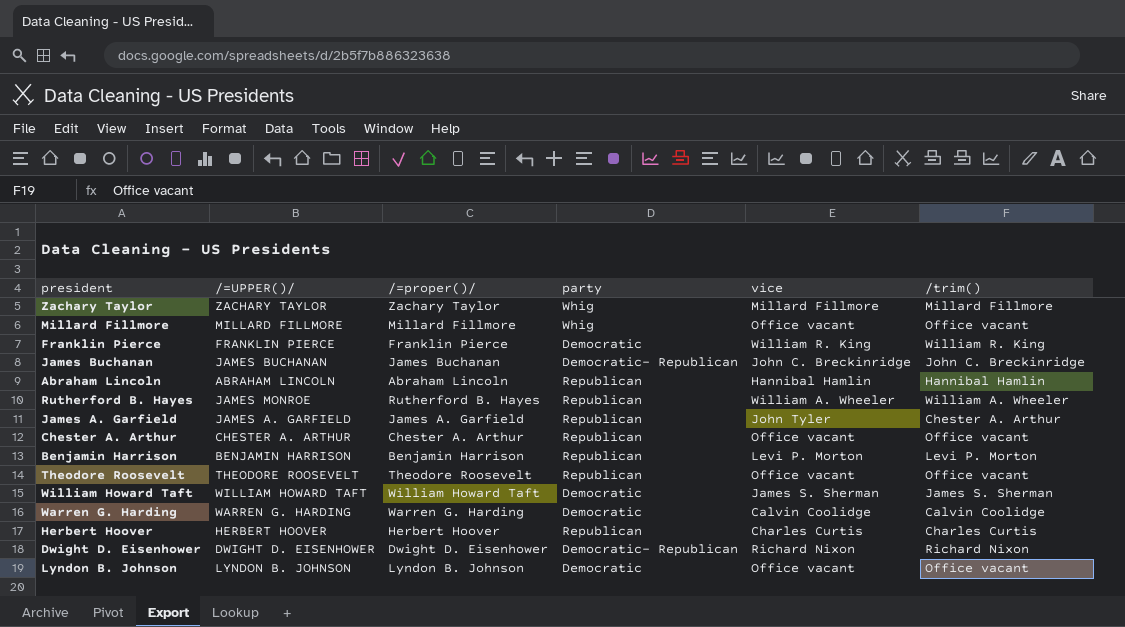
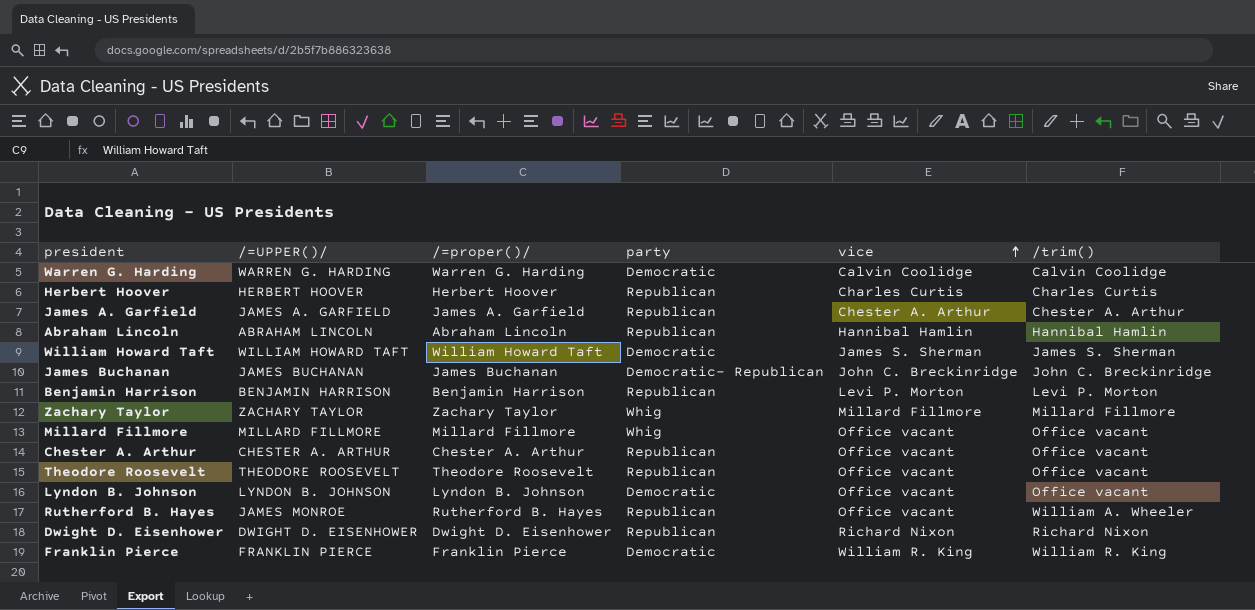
row order: none -> vice ascending
James A. Garfield | vice: John Tyler -> Chester A. Arthur
Rutherford B. Hayes | vice: William A. Wheeler -> Office vacant
Dwight D. Eisenhower | party: Democratic- Republican -> Republican

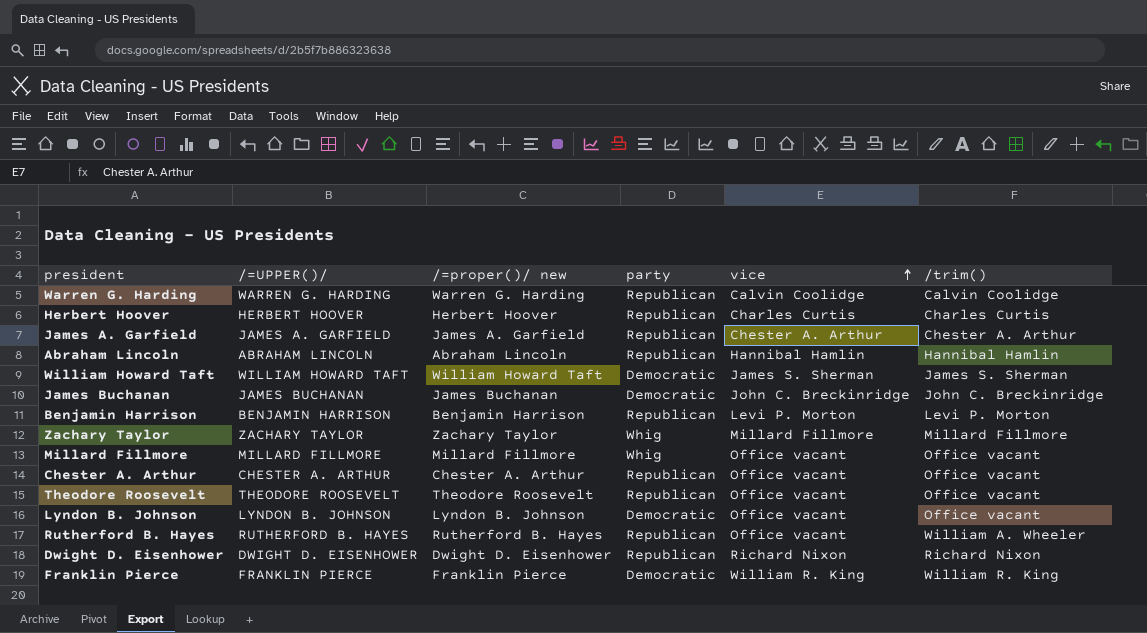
column name: /=proper()/ -> /=proper()/ new
Warren G. Harding | party: Democratic -> Republican
James Buchanan | party: Democratic- Republican -> Democratic
Rutherford B. Hayes | /=UPPER()/: JAMES MONROE -> RUTHERFORD B. HAYES

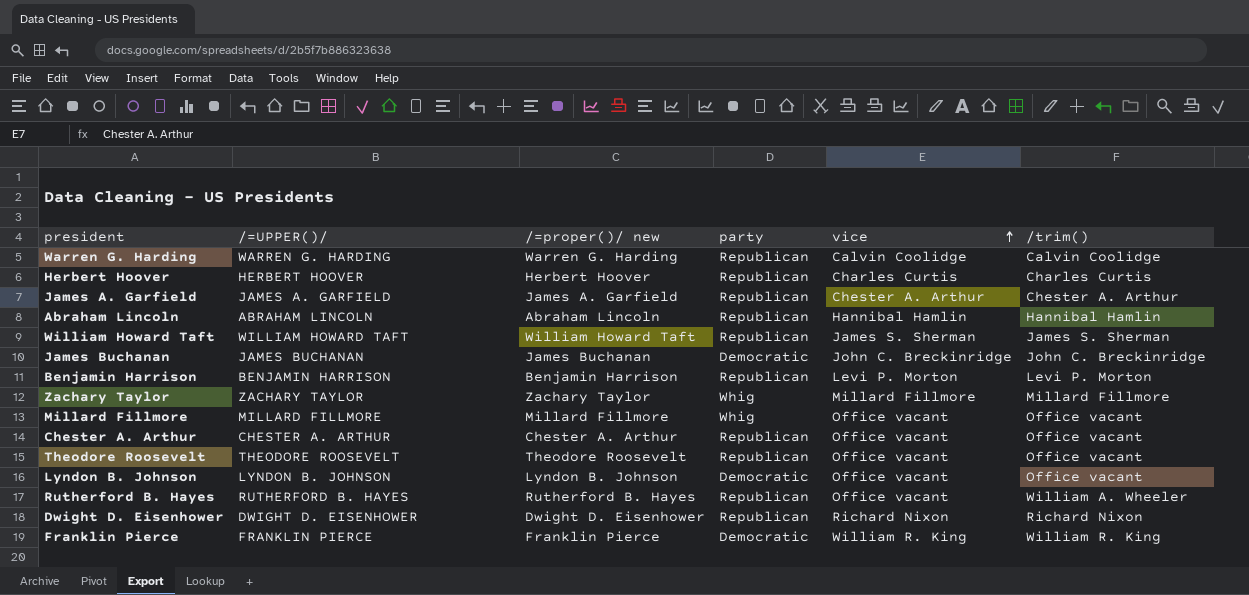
William Howard Taft | party: Democratic -> Republican

